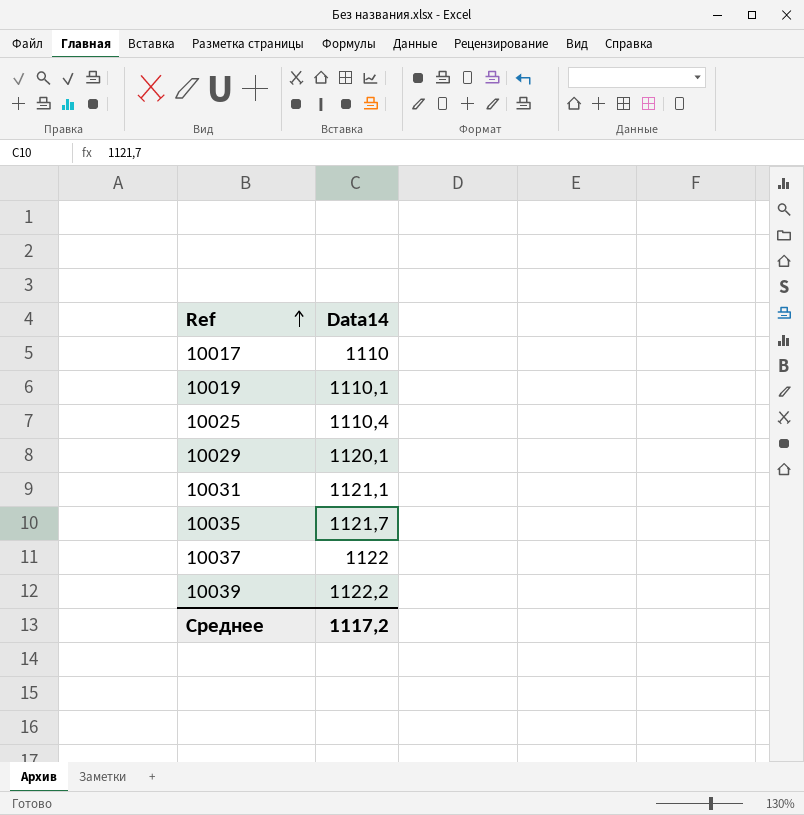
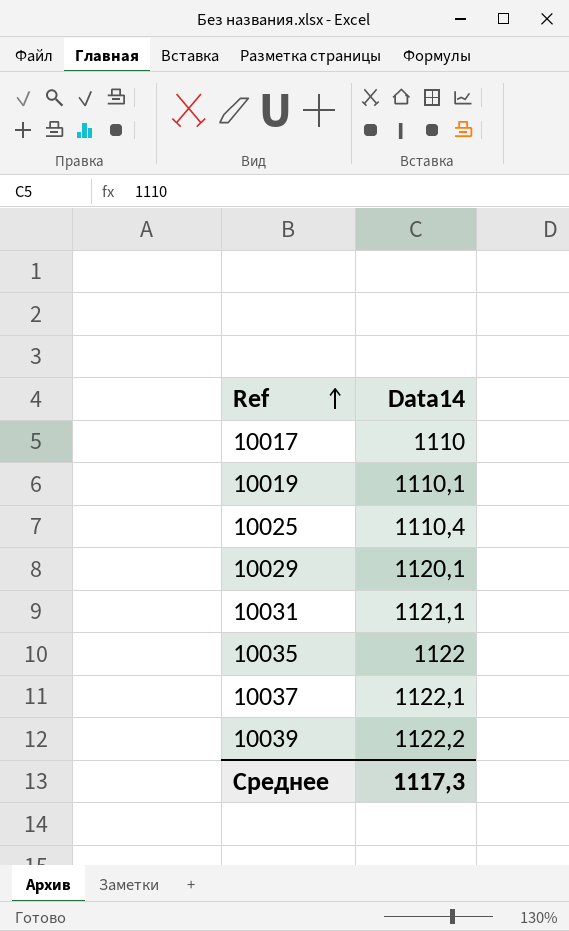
10035 | Data14: 1121,7 -> 1122
10037 | Data14: 1122 -> 1122,1
Среднее | Data14: 1117,2 -> 1117,3

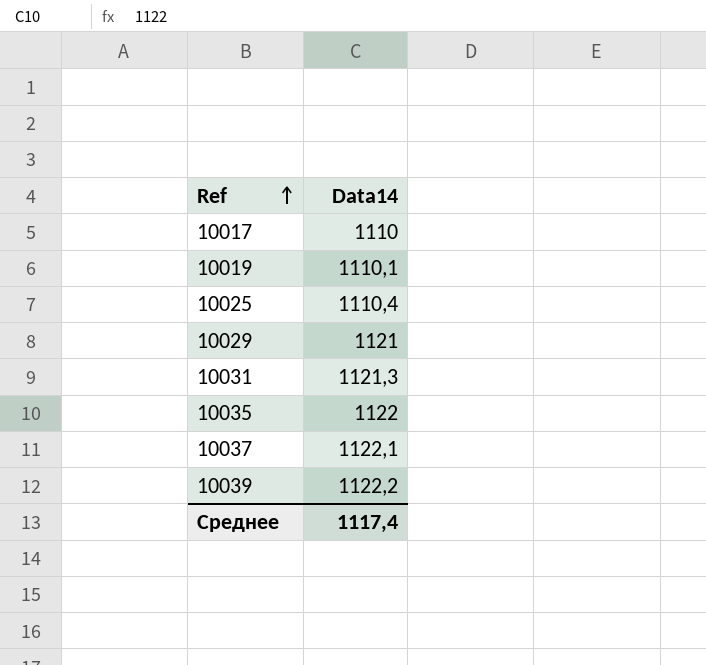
10029 | Data14: 1120,1 -> 1121
10031 | Data14: 1121,1 -> 1121,3
Среднее | Data14: 1117,3 -> 1117,4

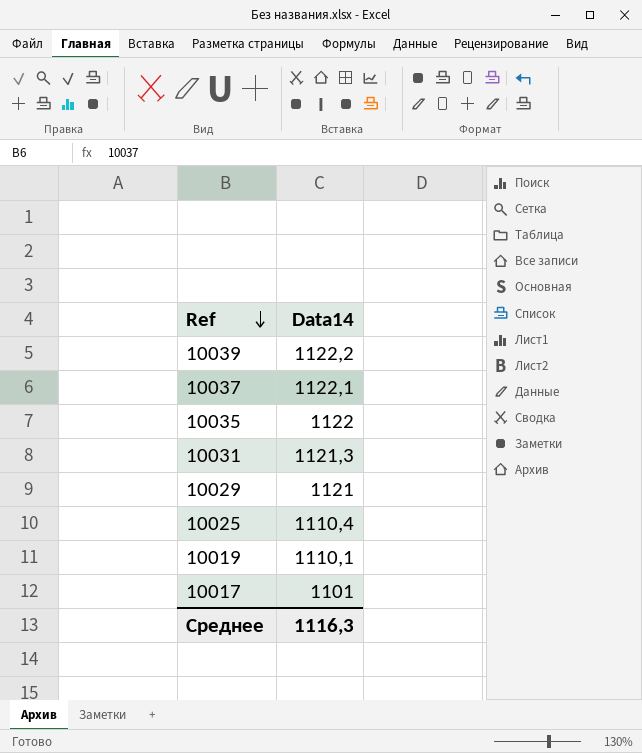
row order: Ref ascending -> Ref descending
10017 | Data14: 1110 -> 1101
Среднее | Data14: 1117,4 -> 1116,3

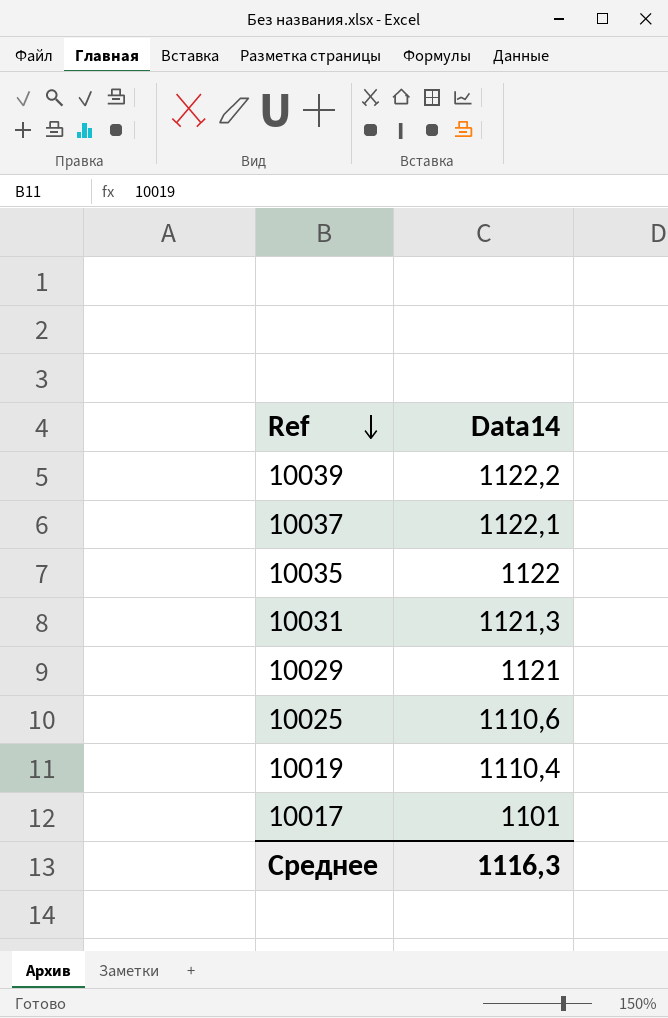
10025 | Data14: 1110,4 -> 1110,6
10019 | Data14: 1110,1 -> 1110,4

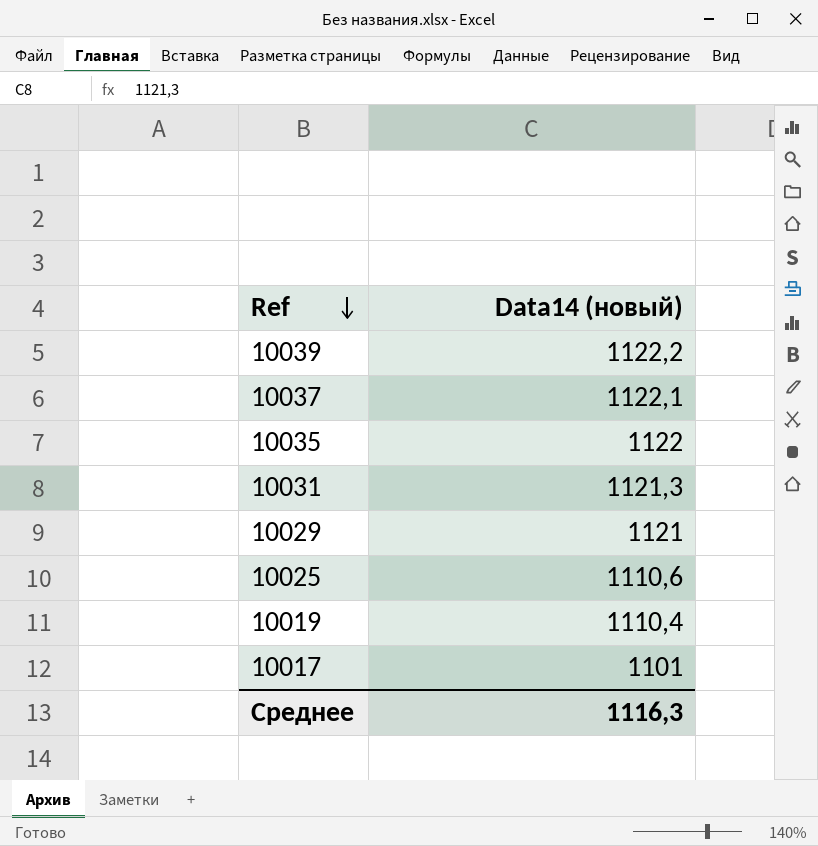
column name: Data14 -> Data14 (новый)

